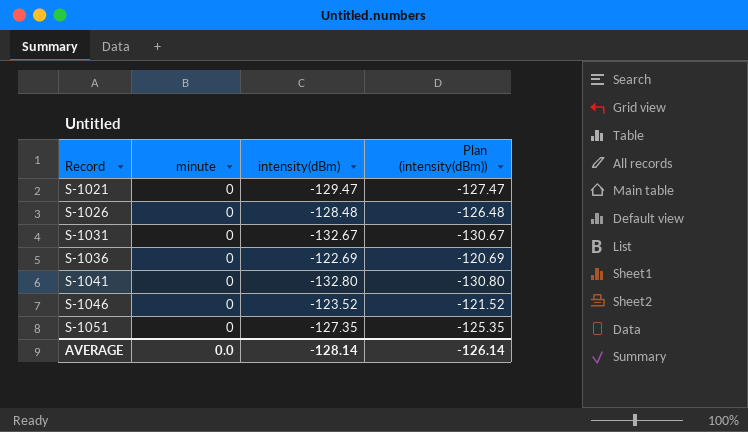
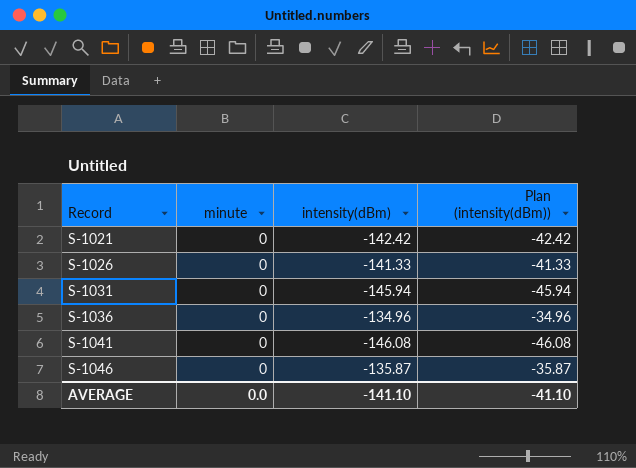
column Plan (intensity(dBm)) | formula: [intensity(dBm)] + 2 -> [intensity(dBm)] + 100
row S-1051: 0 | -127.35 | -125.35 -> none
S-1021 | intensity(dBm): -129.47 -> -142.42
S-1026 | intensity(dBm): -128.48 -> -141.33
S-1031 | intensity(dBm): -132.67 -> -145.94
S-1036 | intensity(dBm): -122.69 -> -134.96
S-1041 | intensity(dBm): -132.80 -> -146.08
S-1046 | intensity(dBm): -123.52 -> -135.87
AVERAGE | intensity(dBm): -128.14 -> -141.10
AVERAGE | Plan (intensity(dBm)): -126.14 -> -41.10

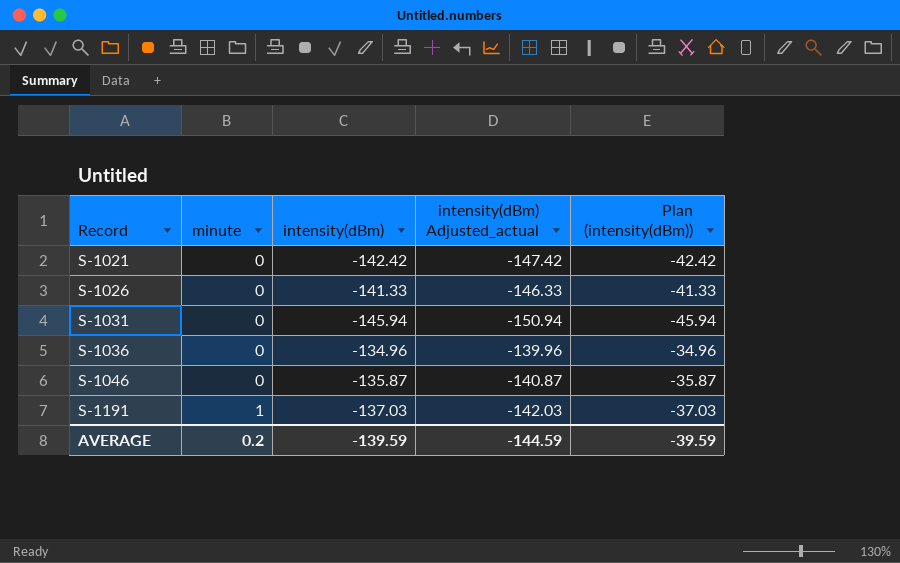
column intensity(dBm) Adjusted_actual | formula: none -> [intensity(dBm)] - 5
row S-1041: 0 | -146.08 | -46.08 -> none
row S-1191: none -> 1 | -137.03 | -142.03 | -37.03
AVERAGE | minute: 0.0 -> 0.2
AVERAGE | intensity(dBm): -141.10 -> -139.59
AVERAGE | Plan (intensity(dBm)): -41.10 -> -39.59

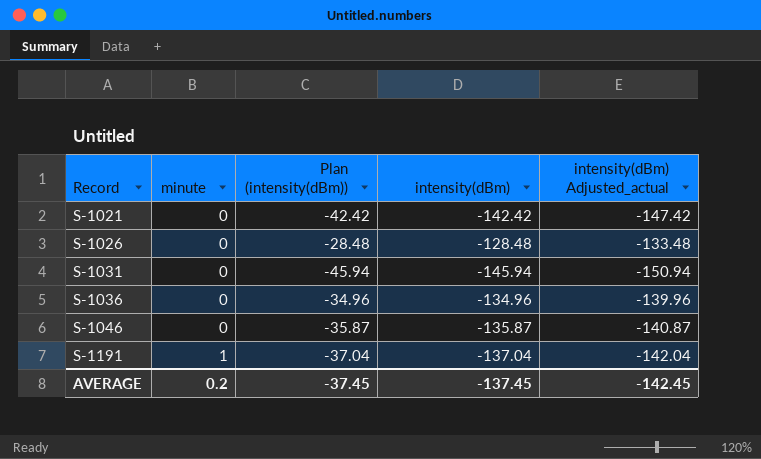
column Plan (intensity(dBm)) | position: 5 -> 3
S-1026 | Plan (intensity(dBm)): -41.33 -> -28.48
S-1026 | intensity(dBm): -141.33 -> -128.48
S-1026 | intensity(dBm) Adjusted_actual: -146.33 -> -133.48
S-1191 | Plan (intensity(dBm)): -37.03 -> -37.04
S-1191 | intensity(dBm): -137.03 -> -137.04
S-1191 | intensity(dBm) Adjusted_actual: -142.03 -> -142.04
AVERAGE | Plan (intensity(dBm)): -39.59 -> -37.45
AVERAGE | intensity(dBm): -139.59 -> -137.45
AVERAGE | intensity(dBm) Adjusted_actual: -144.59 -> -142.45

